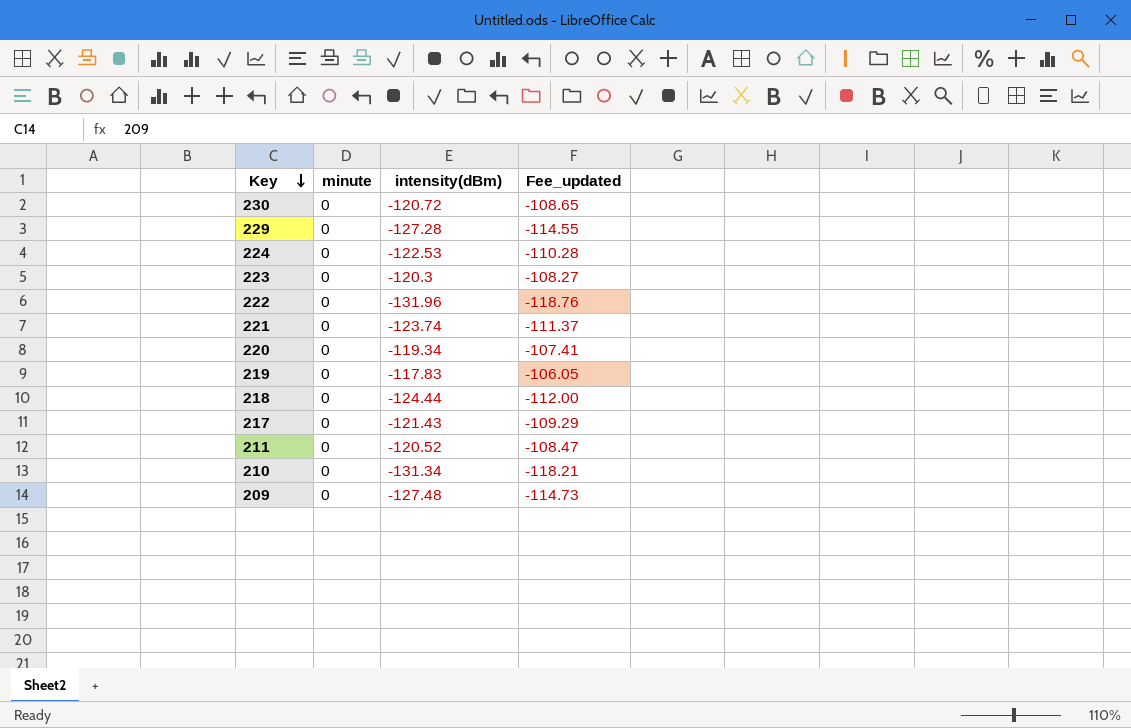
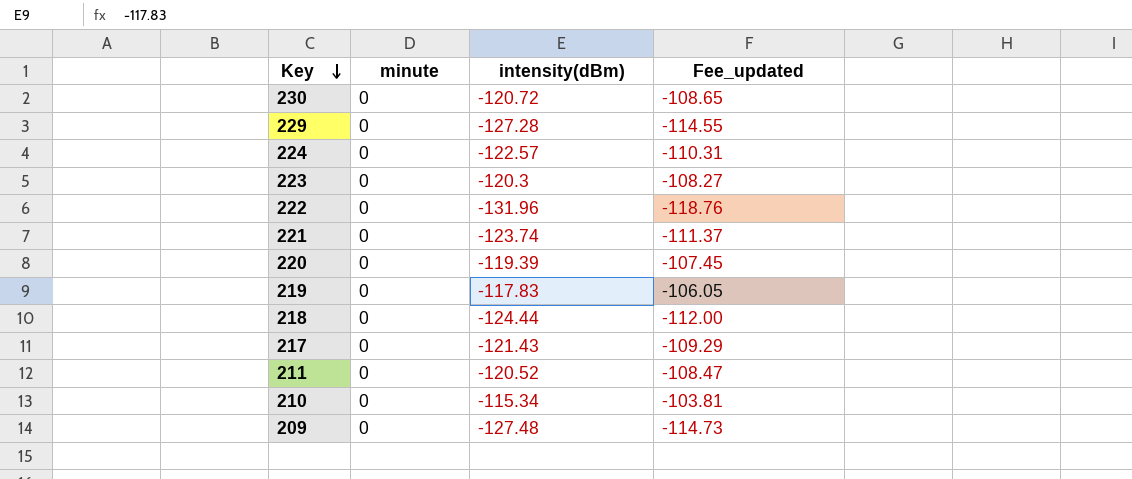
224 | intensity(dBm): -122.53 -> -122.57
224 | Fee_updated: -110.28 -> -110.31
220 | intensity(dBm): -119.34 -> -119.39
220 | Fee_updated: -107.41 -> -107.45
210 | intensity(dBm): -131.34 -> -115.34
210 | Fee_updated: -118.21 -> -103.81

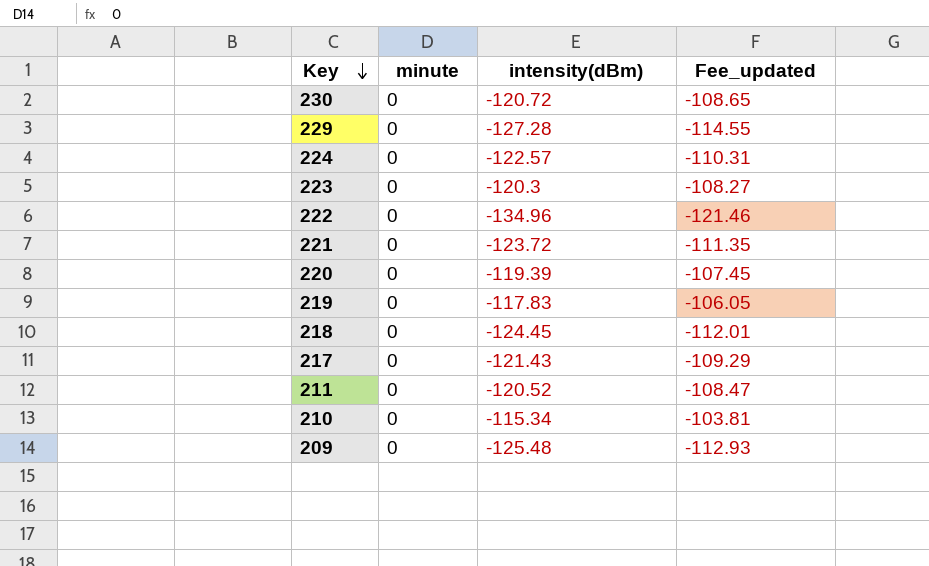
222 | intensity(dBm): -131.96 -> -134.96
222 | Fee_updated: -118.76 -> -121.46
221 | intensity(dBm): -123.74 -> -123.72
221 | Fee_updated: -111.37 -> -111.35
218 | intensity(dBm): -124.44 -> -124.45
218 | Fee_updated: -112.00 -> -112.01
209 | intensity(dBm): -127.48 -> -125.48
209 | Fee_updated: -114.73 -> -112.93

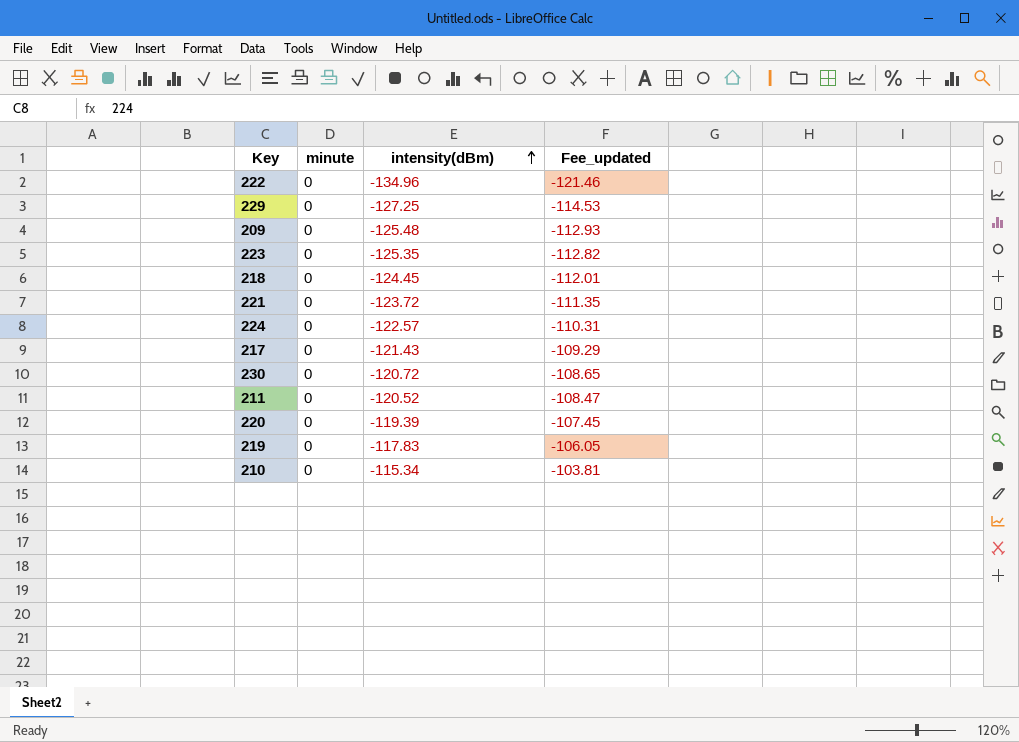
row order: Key descending -> intensity(dBm) ascending
229 | intensity(dBm): -127.28 -> -127.25
229 | Fee_updated: -114.55 -> -114.53
223 | intensity(dBm): -120.3 -> -125.35
223 | Fee_updated: -108.27 -> -112.82

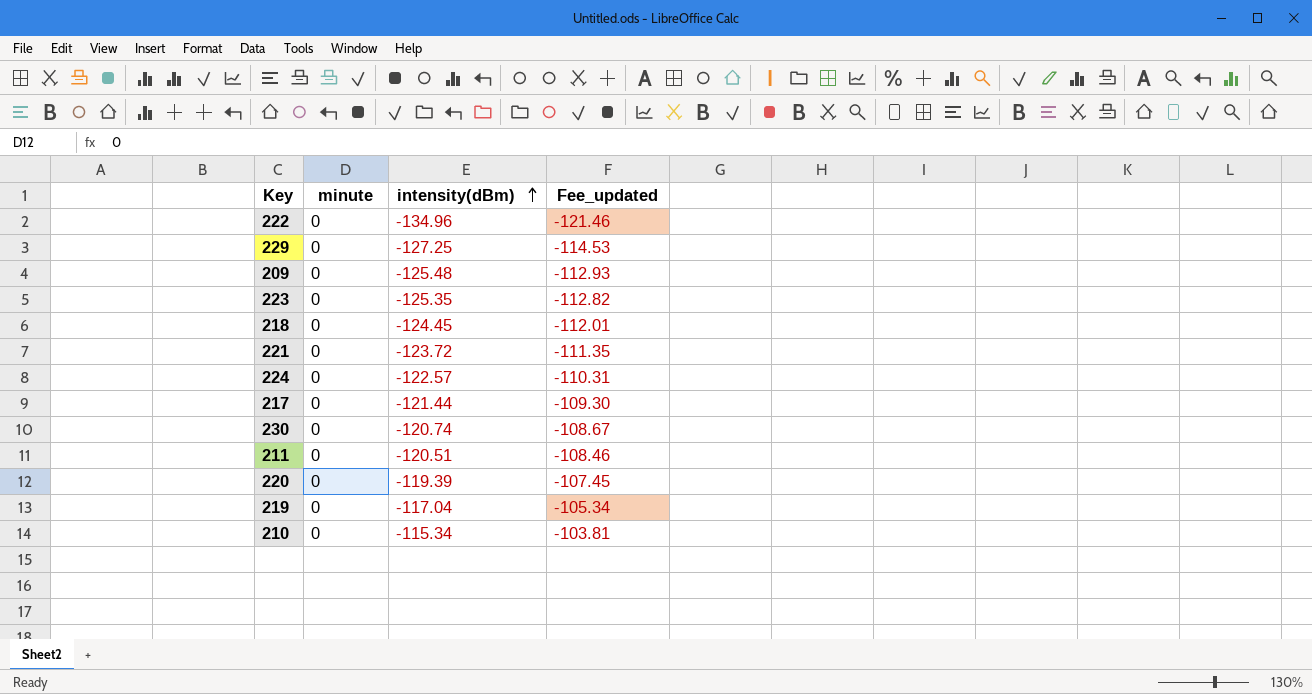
217 | intensity(dBm): -121.43 -> -121.44
217 | Fee_updated: -109.29 -> -109.30
230 | intensity(dBm): -120.72 -> -120.74
230 | Fee_updated: -108.65 -> -108.67
211 | intensity(dBm): -120.52 -> -120.51
211 | Fee_updated: -108.47 -> -108.46
219 | intensity(dBm): -117.83 -> -117.04
219 | Fee_updated: -106.05 -> -105.34

